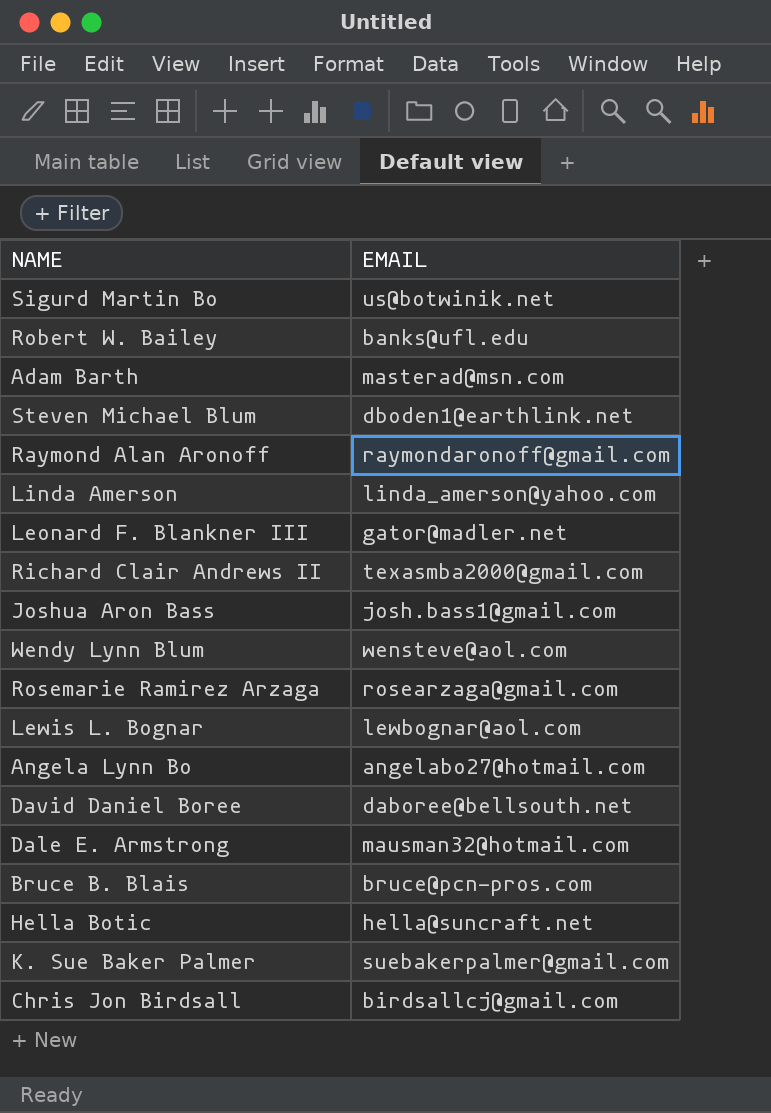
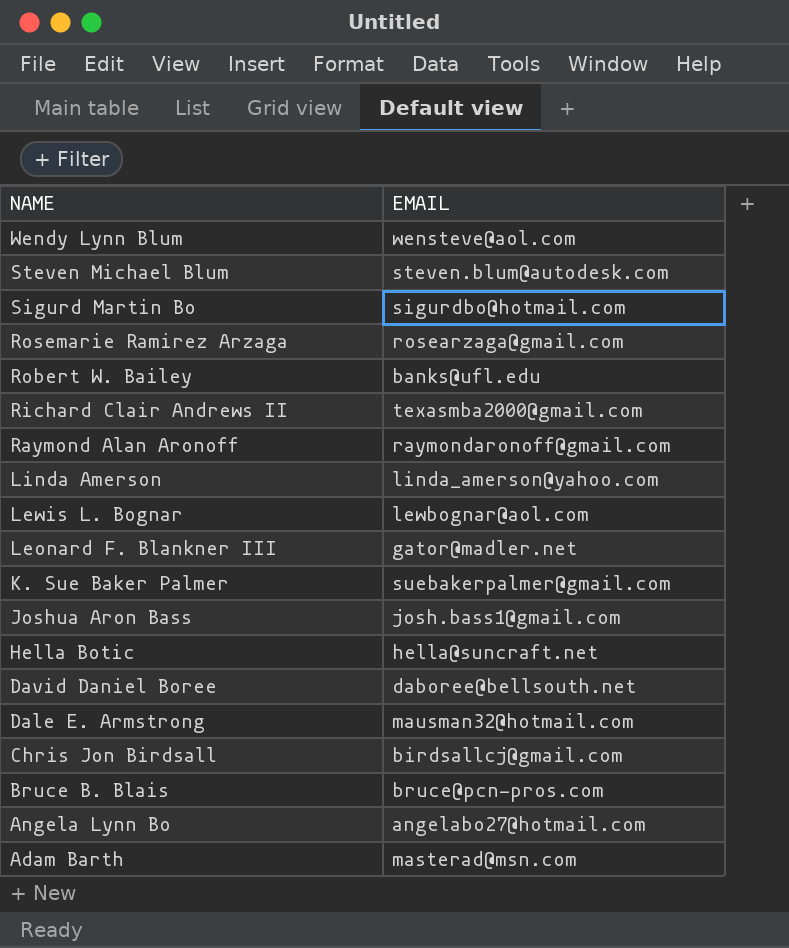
row order: none -> NAME descending
Steven Michael Blum | EMAIL: dboden1@earthlink.net -> steven.blum@autodesk.com
Sigurd Martin Bo | EMAIL: us@botwinik.net -> sigurdbo@hotmail.com

